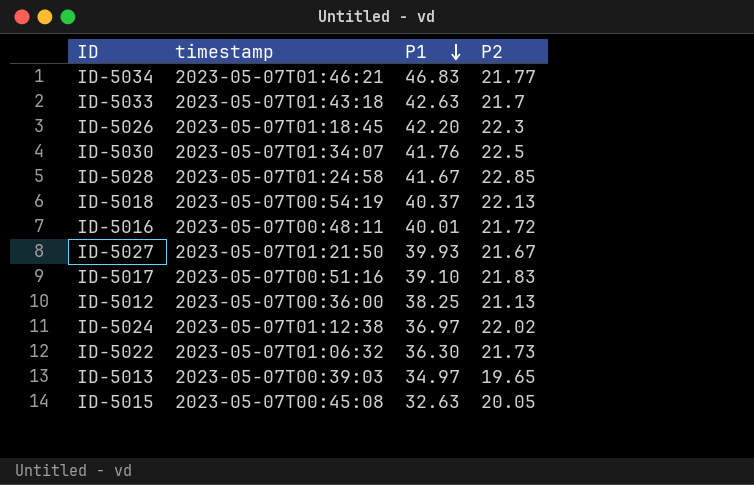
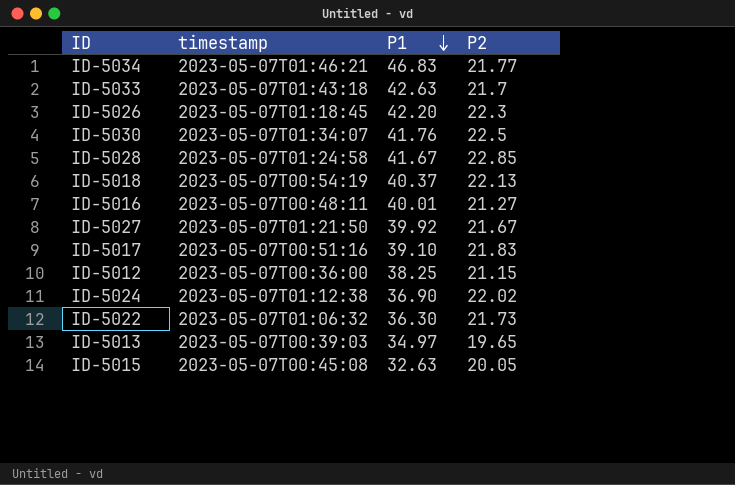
ID-5016 | P2: 21.72 -> 21.27
ID-5027 | P1: 39.93 -> 39.92
ID-5012 | P2: 21.13 -> 21.15
ID-5024 | P1: 36.97 -> 36.90

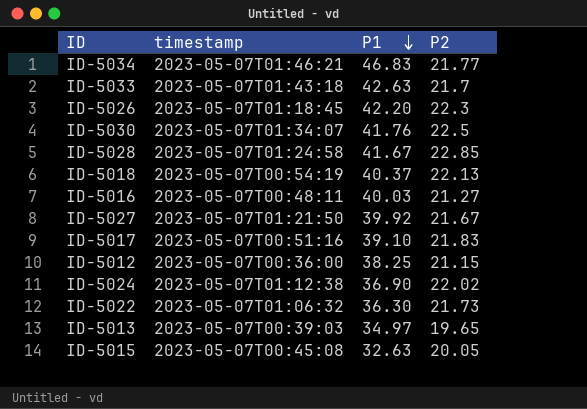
ID-5016 | P1: 40.01 -> 40.03

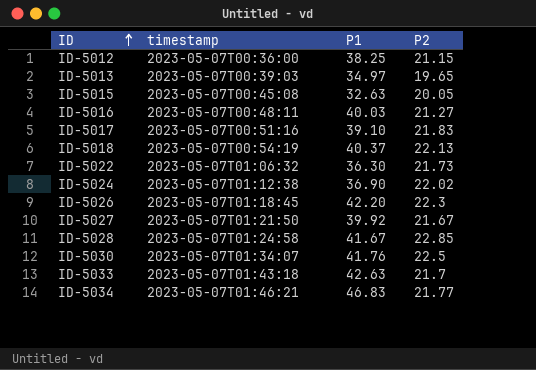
row order: P1 descending -> ID ascending

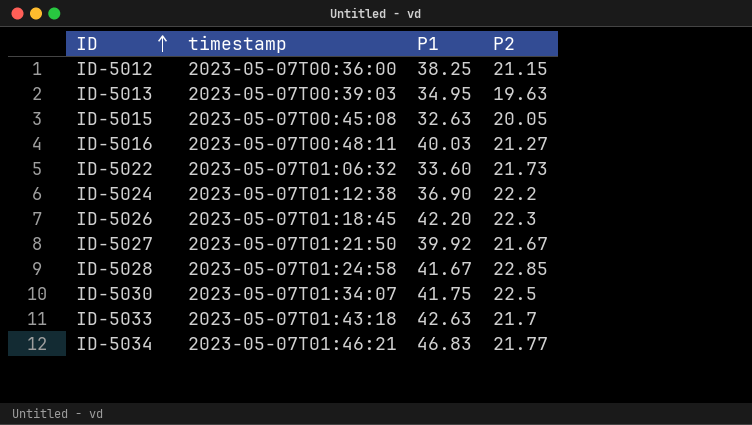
row ID-5017: 2023-05-07T00:51:16 | 39.10 | 21.83 -> none
row ID-5018: 2023-05-07T00:54:19 | 40.37 | 22.13 -> none
ID-5013 | P1: 34.97 -> 34.95
ID-5013 | P2: 19.65 -> 19.63
ID-5022 | P1: 36.30 -> 33.60
ID-5024 | P2: 22.02 -> 22.2
ID-5030 | P1: 41.76 -> 41.75

